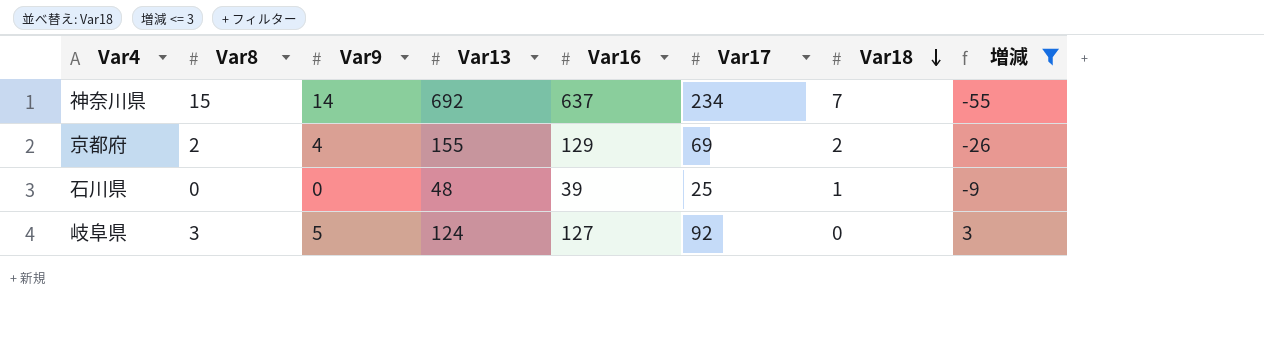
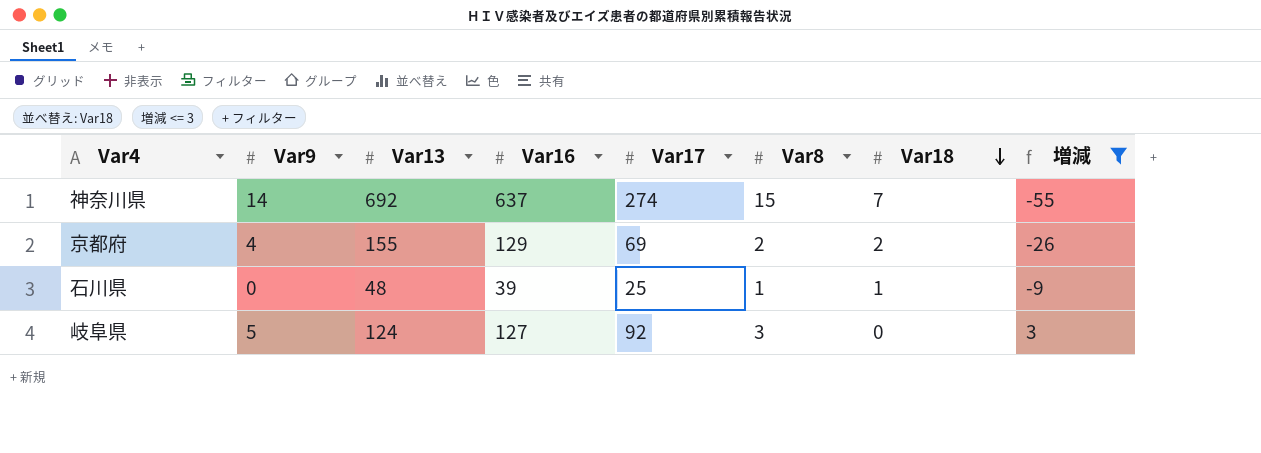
column Var8 | position: 2 -> 6
神奈川県 | Var17: 234 -> 274
石川県 | Var8: 0 -> 1

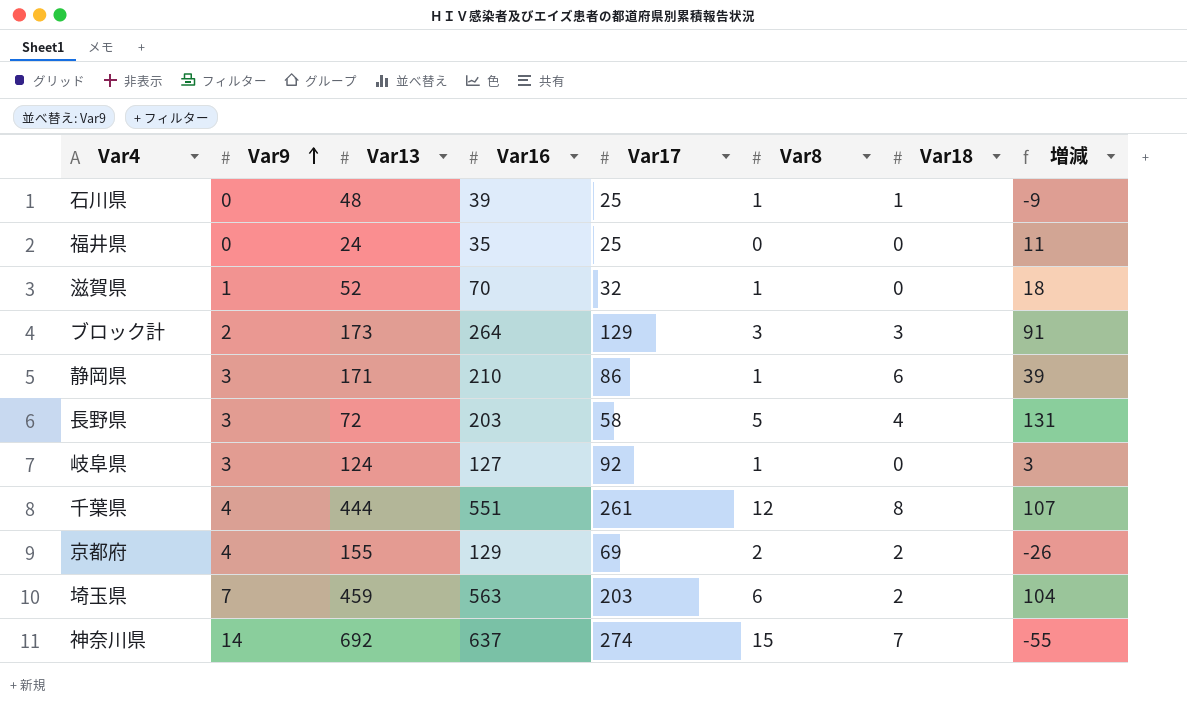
filter: 増減 <= 3 -> none
row order: Var18 descending -> Var9 ascending
岐阜県 | Var9: 5 -> 3
岐阜県 | Var8: 3 -> 1

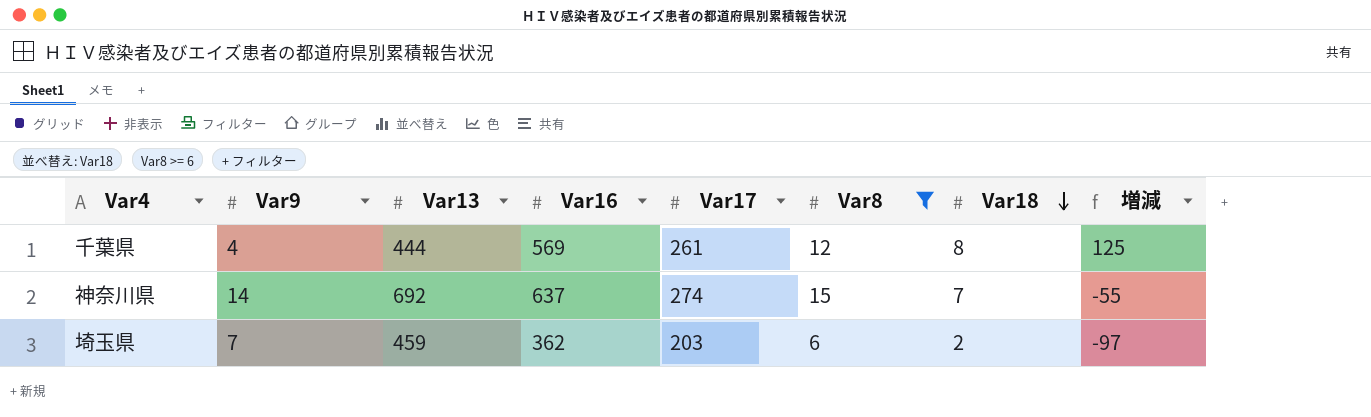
filter: none -> Var8 >= 6
row order: Var9 ascending -> Var18 descending
千葉県 | Var16: 551 -> 569
千葉県 | 増減: 107 -> 125
埼玉県 | Var16: 563 -> 362
埼玉県 | 増減: 104 -> -97

